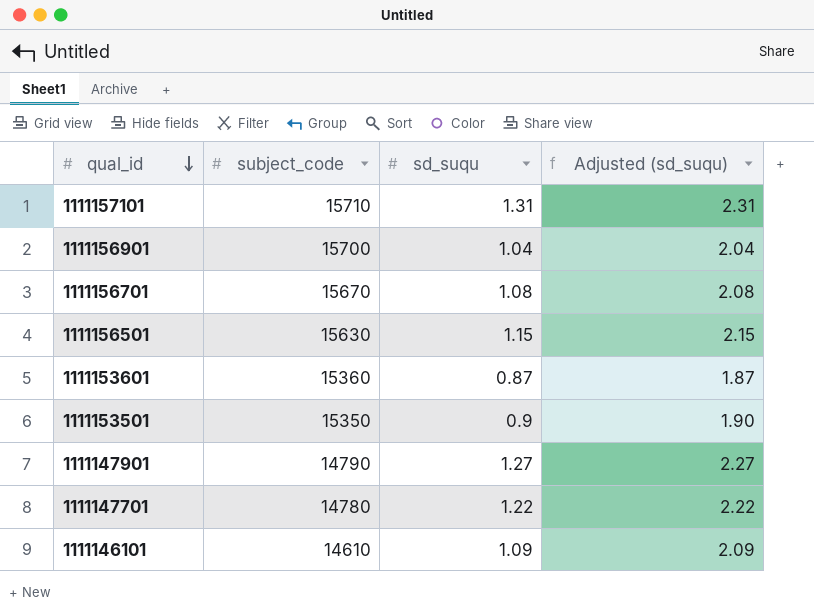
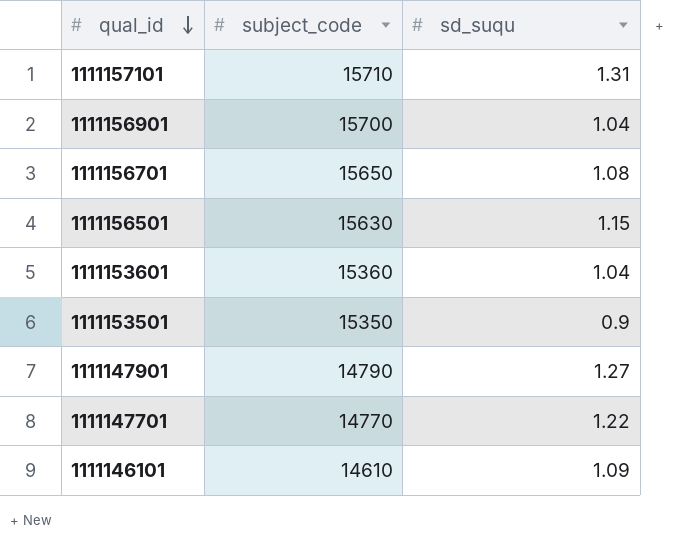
column Adjusted (sd_suqu) | formula: [sd_suqu] + 1 -> none
1111156701 | subject_code: 15670 -> 15650
1111153601 | sd_suqu: 0.87 -> 1.04
1111147701 | subject_code: 14780 -> 14770

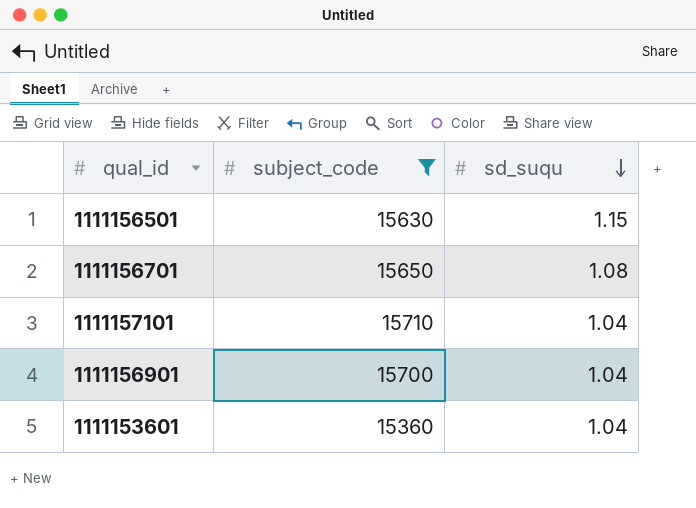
filter: none -> subject_code >= 15360
row order: qual_id descending -> sd_suqu descending
1111157101 | sd_suqu: 1.31 -> 1.04

